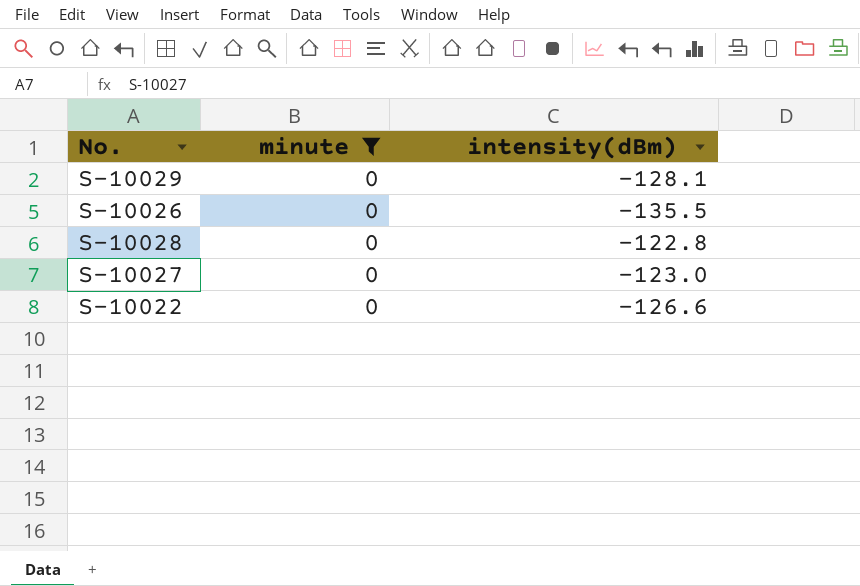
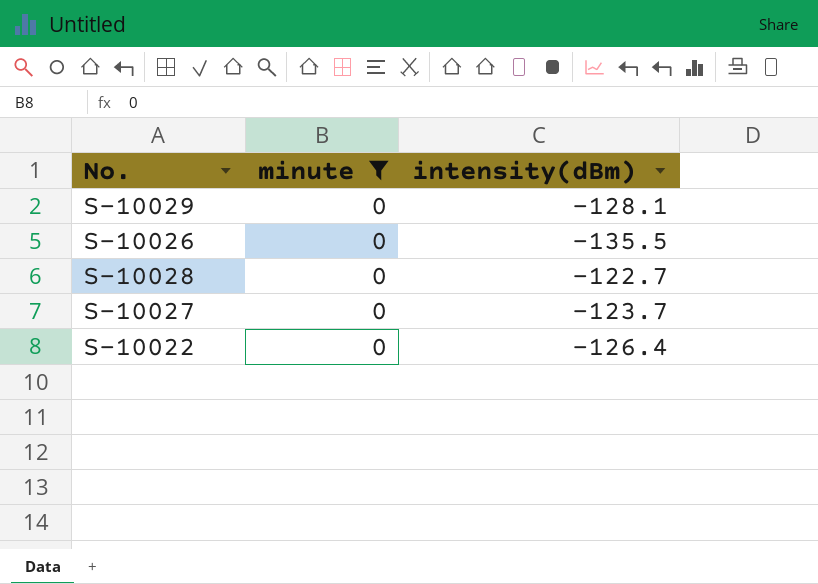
S-10028 | intensity(dBm): -122.8 -> -122.7
S-10027 | intensity(dBm): -123.0 -> -123.7
S-10022 | intensity(dBm): -126.6 -> -126.4

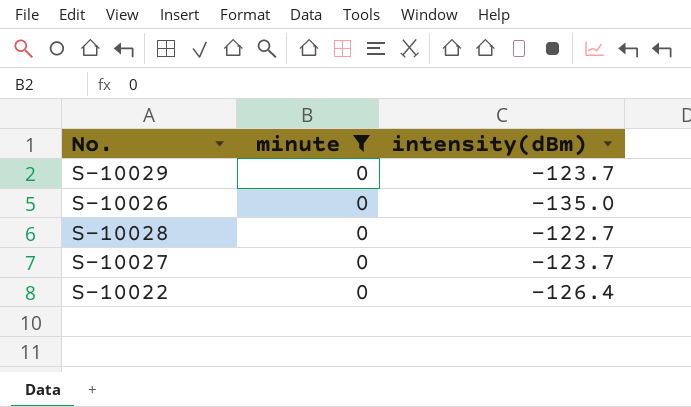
S-10029 | intensity(dBm): -128.1 -> -123.7
S-10026 | intensity(dBm): -135.5 -> -135.0

